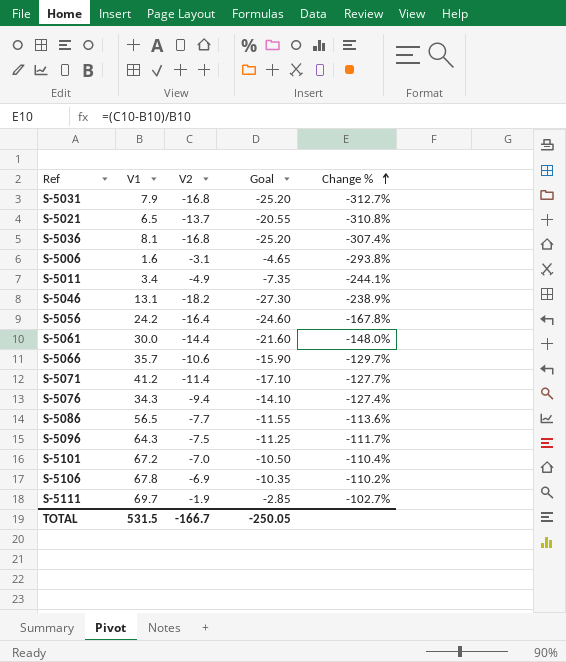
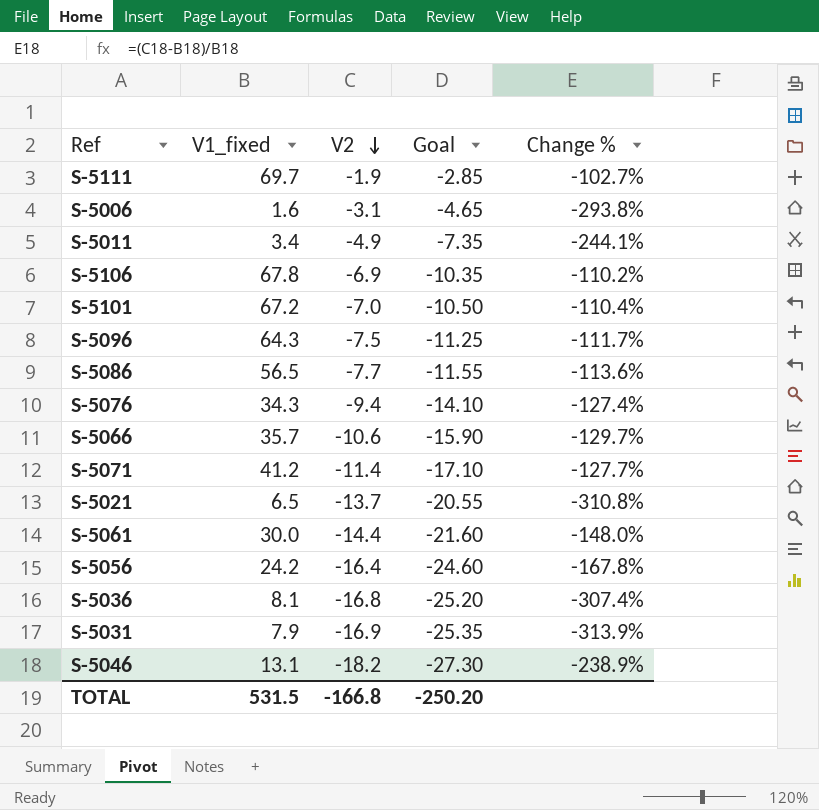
row order: Change % ascending -> V2 descending
column name: V1 -> V1_fixed
S-5031 | V2: -16.8 -> -16.9
S-5031 | Goal: -25.20 -> -25.35
S-5031 | Change %: -312.7% -> -313.9%
TOTAL | V2: -166.7 -> -166.8
TOTAL | Goal: -250.05 -> -250.20

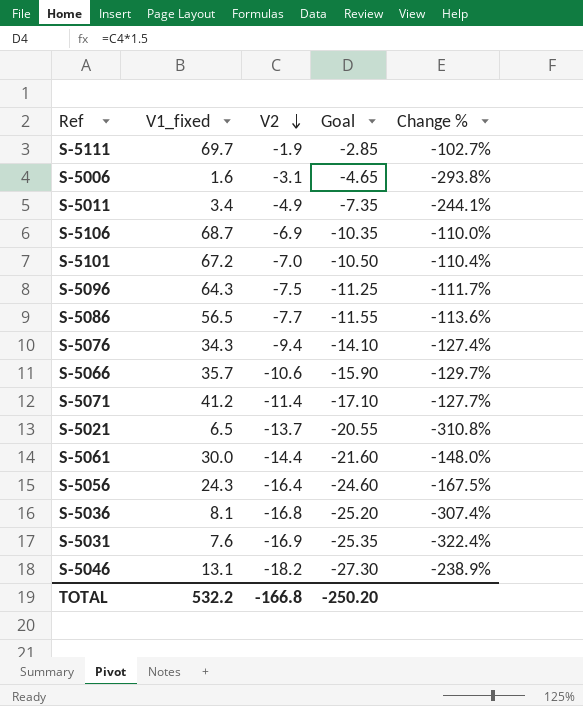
S-5106 | V1_fixed: 67.8 -> 68.7
S-5106 | Change %: -110.2% -> -110.0%
S-5056 | V1_fixed: 24.2 -> 24.3
S-5056 | Change %: -167.8% -> -167.5%
S-5031 | V1_fixed: 7.9 -> 7.6
S-5031 | Change %: -313.9% -> -322.4%
TOTAL | V1_fixed: 531.5 -> 532.2

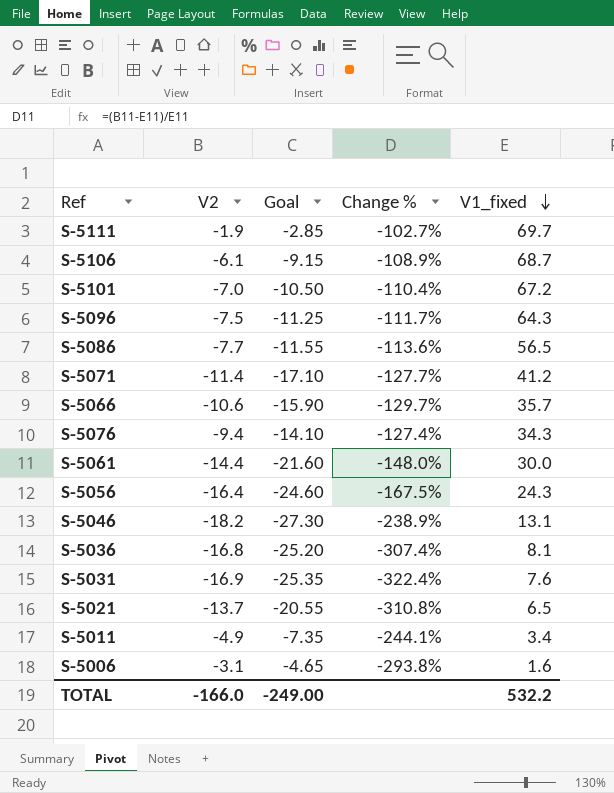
row order: V2 descending -> V1_fixed descending
column V1_fixed | position: 2 -> 5
S-5106 | V2: -6.9 -> -6.1
S-5106 | Goal: -10.35 -> -9.15
S-5106 | Change %: -110.0% -> -108.9%
TOTAL | V2: -166.8 -> -166.0
TOTAL | Goal: -250.20 -> -249.00

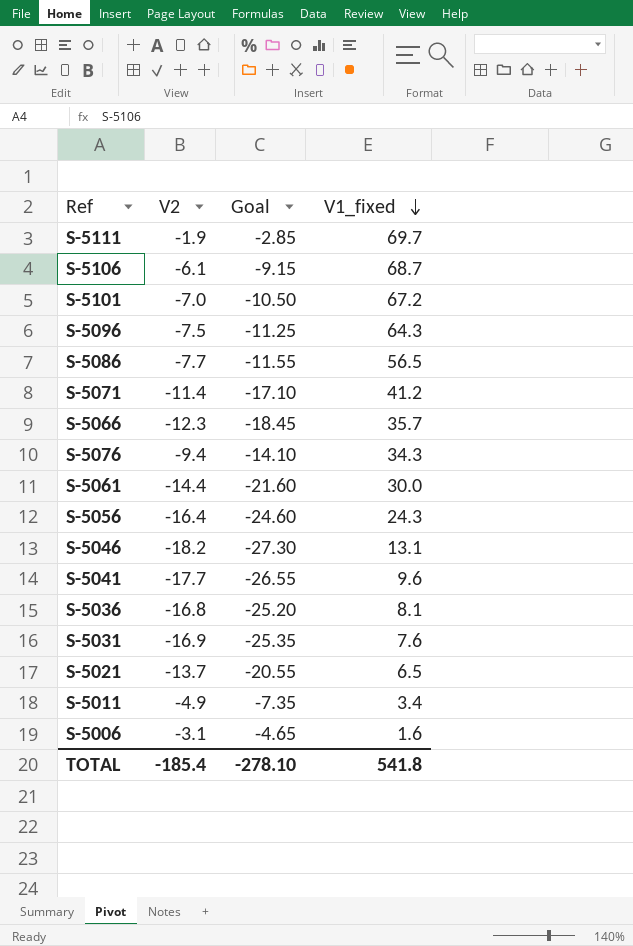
column Change % | formula: ([V2] - [V1_fixed]) / [V1_fixed] -> none
S-5066 | V2: -10.6 -> -12.3
S-5066 | Goal: -15.90 -> -18.45
row S-5041: none -> -17.7 | -26.55 | 9.6
TOTAL | V2: -166.0 -> -185.4
TOTAL | Goal: -249.00 -> -278.10
TOTAL | V1_fixed: 532.2 -> 541.8

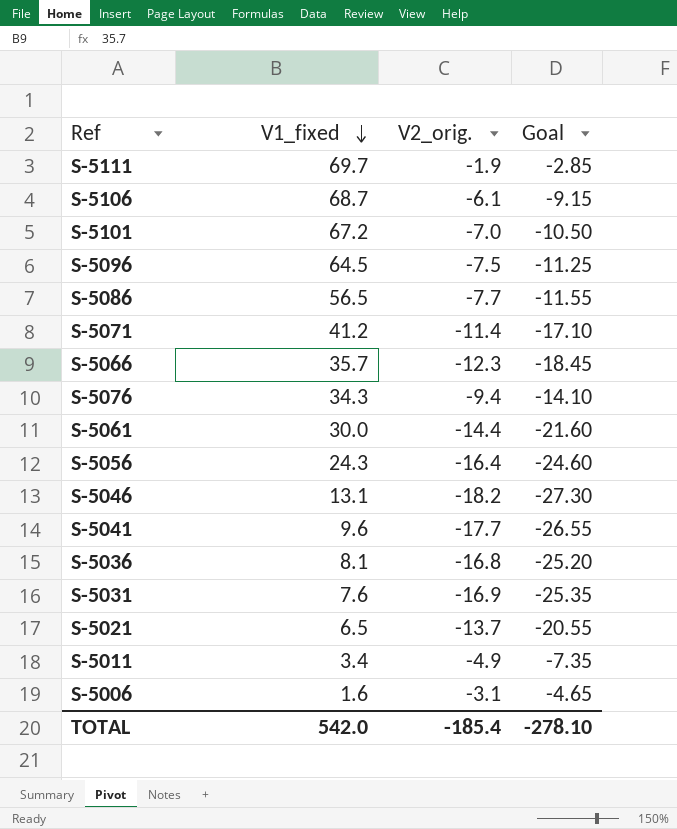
column V1_fixed | position: 4 -> 2
column name: V2 -> V2_orig.
S-5096 | V1_fixed: 64.3 -> 64.5
TOTAL | V1_fixed: 541.8 -> 542.0

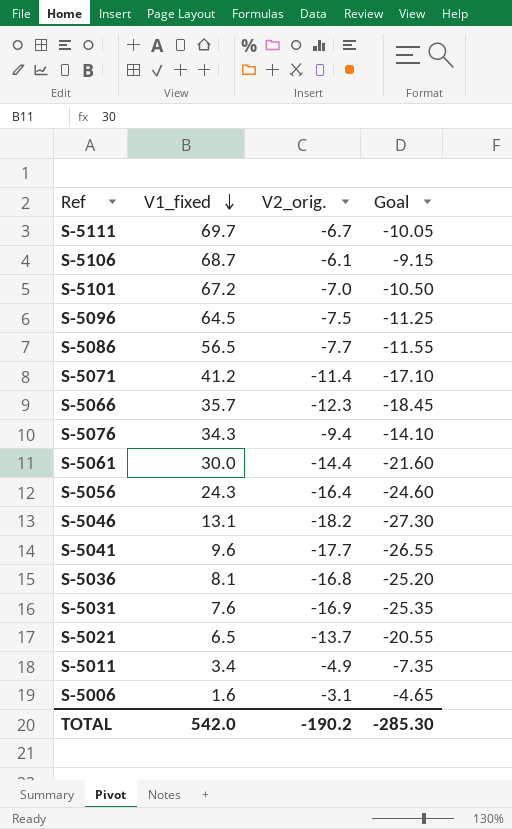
S-5111 | V2_orig.: -1.9 -> -6.7
S-5111 | Goal: -2.85 -> -10.05
TOTAL | V2_orig.: -185.4 -> -190.2
TOTAL | Goal: -278.10 -> -285.30

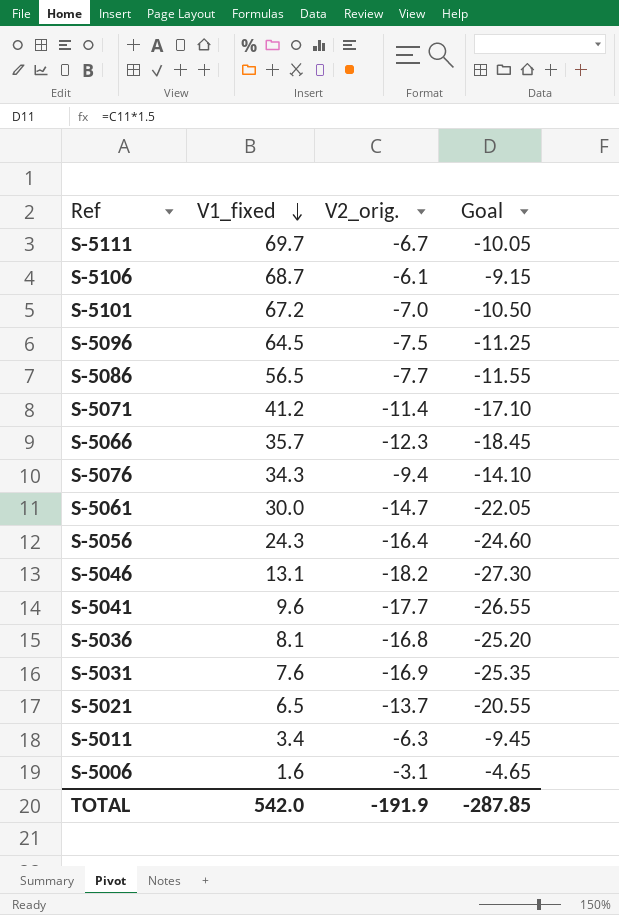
S-5061 | V2_orig.: -14.4 -> -14.7
S-5061 | Goal: -21.60 -> -22.05
S-5011 | V2_orig.: -4.9 -> -6.3
S-5011 | Goal: -7.35 -> -9.45
TOTAL | V2_orig.: -190.2 -> -191.9
TOTAL | Goal: -285.30 -> -287.85

